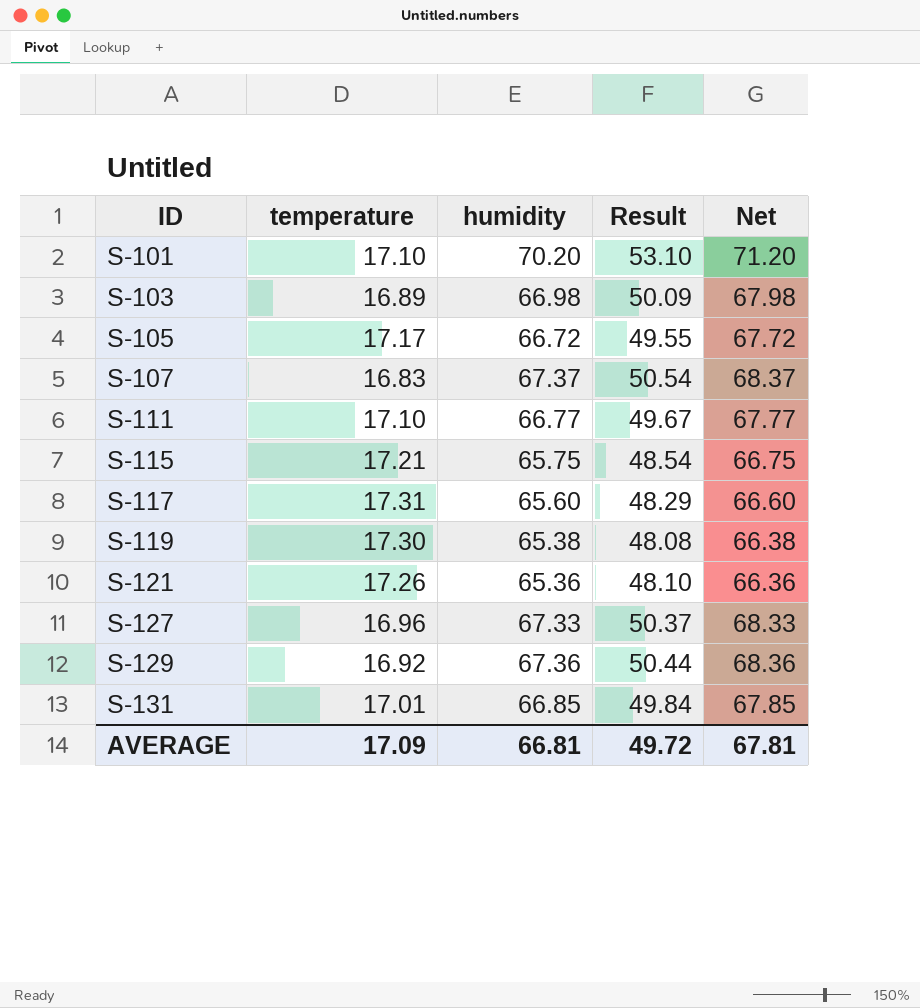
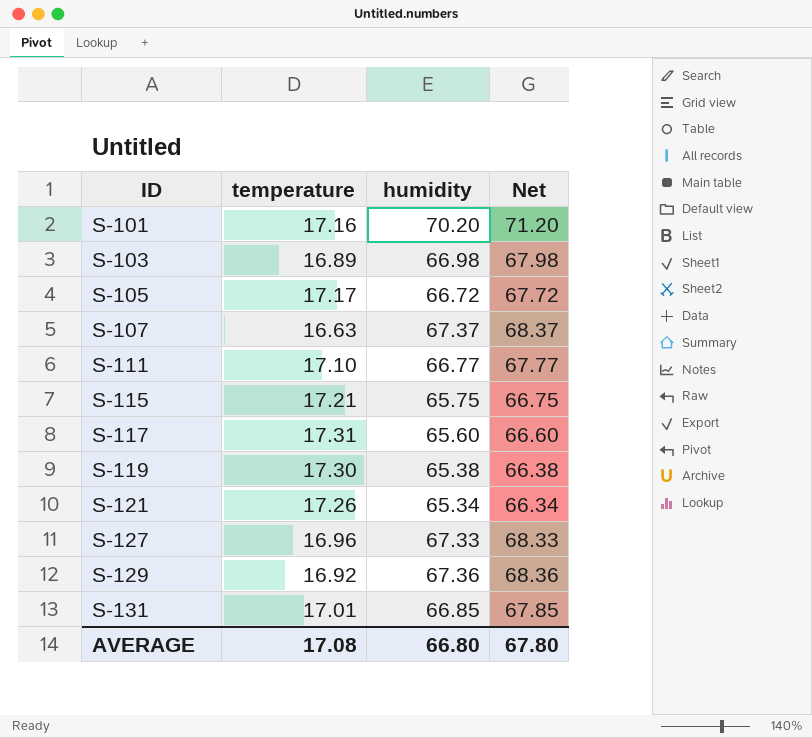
column Result | formula: [humidity] - [temperature] -> none
S-101 | temperature: 17.10 -> 17.16
S-107 | temperature: 16.83 -> 16.63
S-121 | humidity: 65.36 -> 65.34
S-121 | Net: 66.36 -> 66.34
AVERAGE | temperature: 17.09 -> 17.08
AVERAGE | humidity: 66.81 -> 66.80
AVERAGE | Net: 67.81 -> 67.80

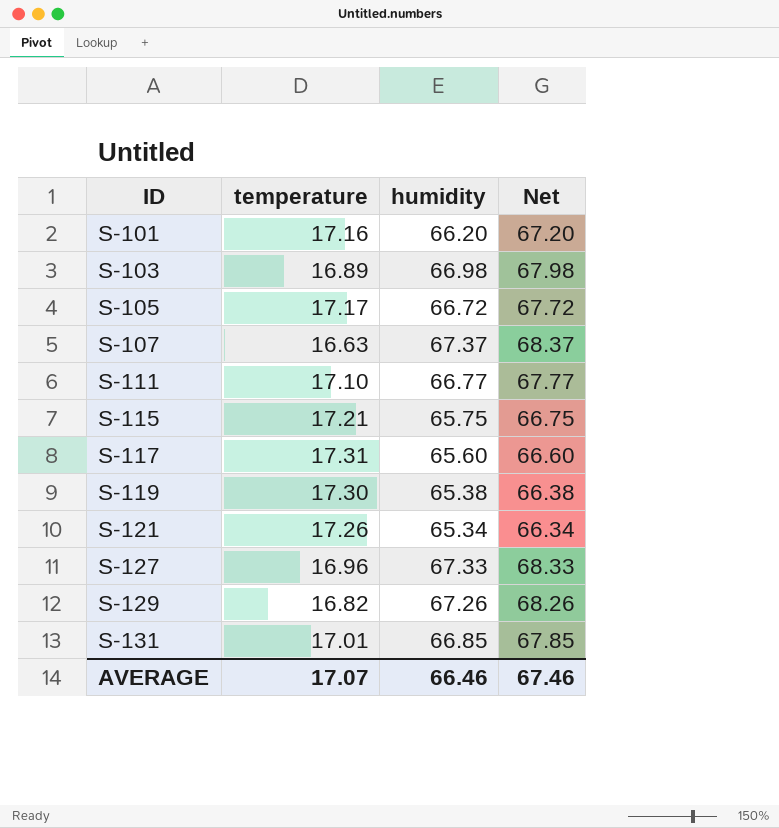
S-101 | humidity: 70.20 -> 66.20
S-101 | Net: 71.20 -> 67.20
S-129 | temperature: 16.92 -> 16.82
S-129 | humidity: 67.36 -> 67.26
S-129 | Net: 68.36 -> 68.26
AVERAGE | temperature: 17.08 -> 17.07
AVERAGE | humidity: 66.80 -> 66.46
AVERAGE | Net: 67.80 -> 67.46

